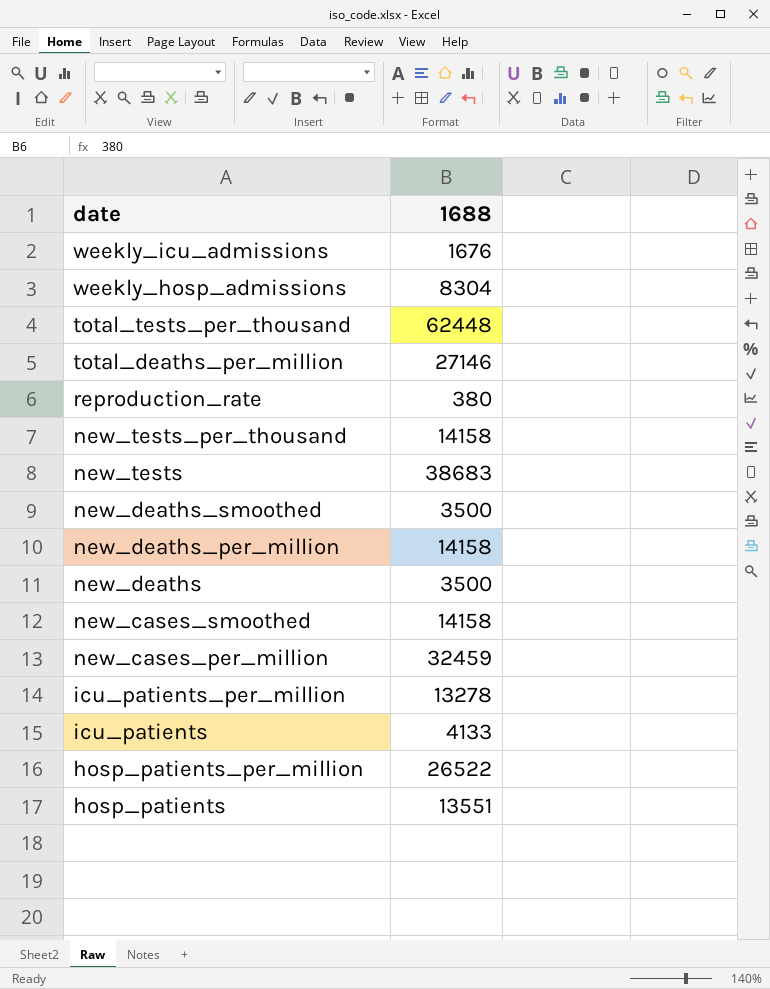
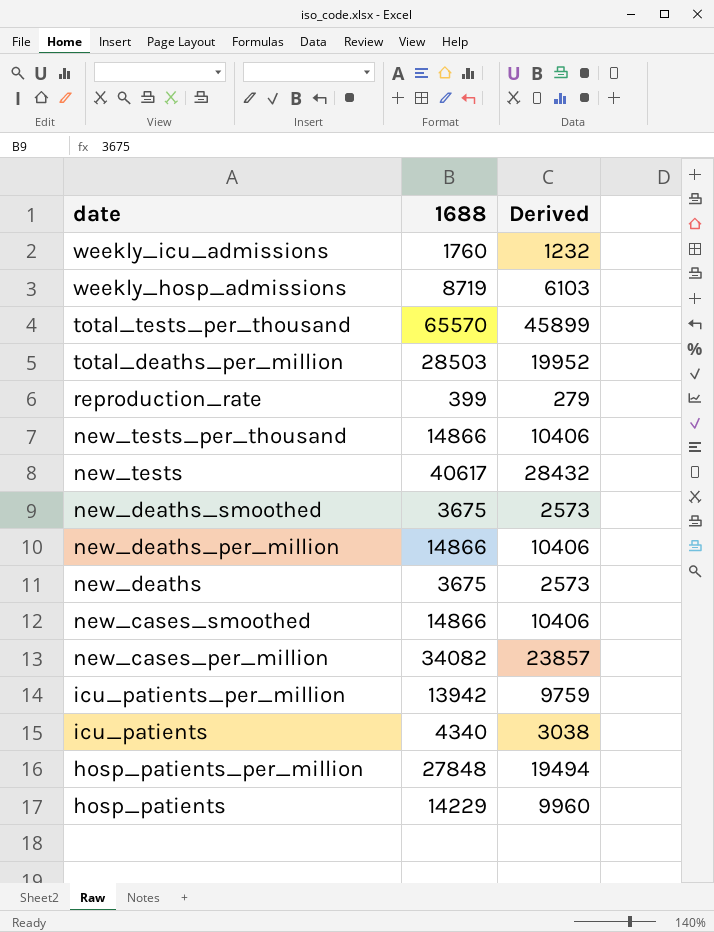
column Derived | formula: none -> [1688] * 0.7
weekly_icu_admissions | 1688: 1676 -> 1760
weekly_hosp_admissions | 1688: 8304 -> 8719
total_tests_per_thousand | 1688: 62448 -> 65570
total_deaths_per_million | 1688: 27146 -> 28503
reproduction_rate | 1688: 380 -> 399
new_tests_per_thousand | 1688: 14158 -> 14866
new_tests | 1688: 38683 -> 40617
new_deaths_smoothed | 1688: 3500 -> 3675
new_deaths_per_million | 1688: 14158 -> 14866
new_deaths | 1688: 3500 -> 3675
new_cases_smoothed | 1688: 14158 -> 14866
new_cases_per_million | 1688: 32459 -> 34082
icu_patients_per_million | 1688: 13278 -> 13942
icu_patients | 1688: 4133 -> 4340
hosp_patients_per_million | 1688: 26522 -> 27848
hosp_patients | 1688: 13551 -> 14229

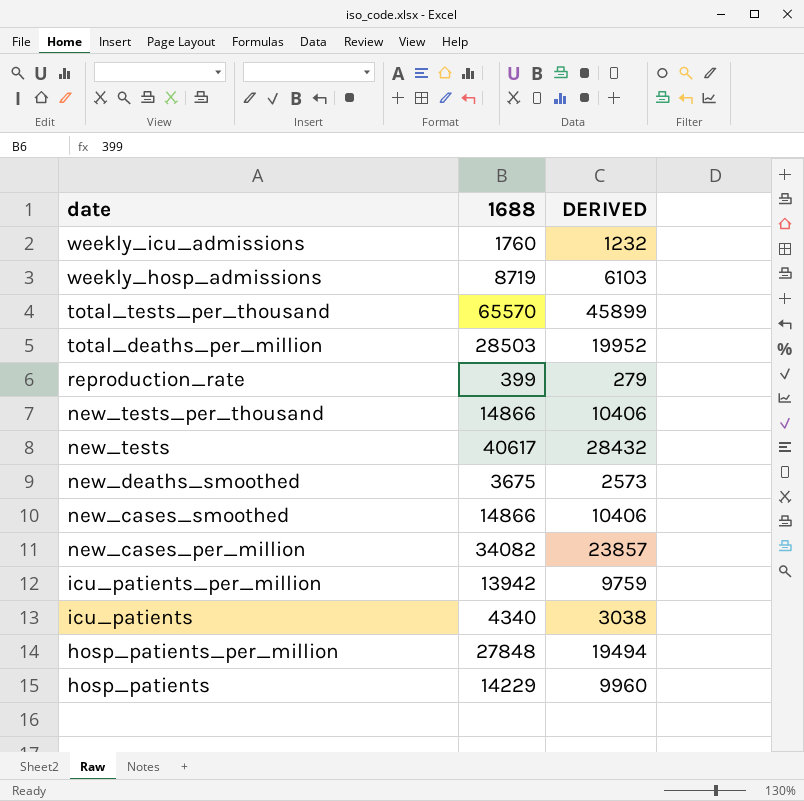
column name: Derived -> DERIVED
row new_deaths_per_million: 14866 | 10406 -> none
row new_deaths: 3675 | 2573 -> none

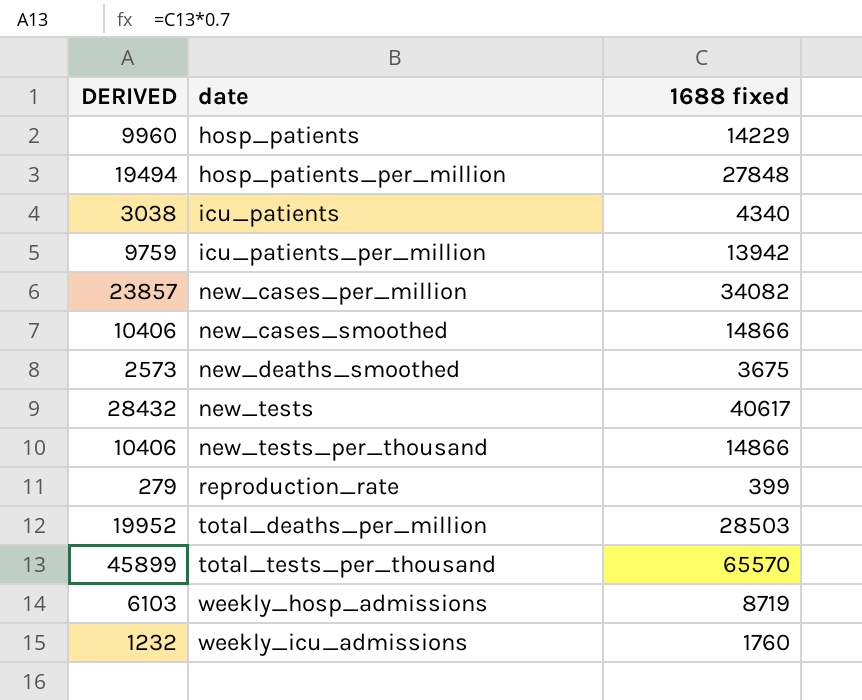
row order: date descending -> date ascending
column DERIVED | position: 3 -> 1
column name: 1688 -> 1688 fixed

